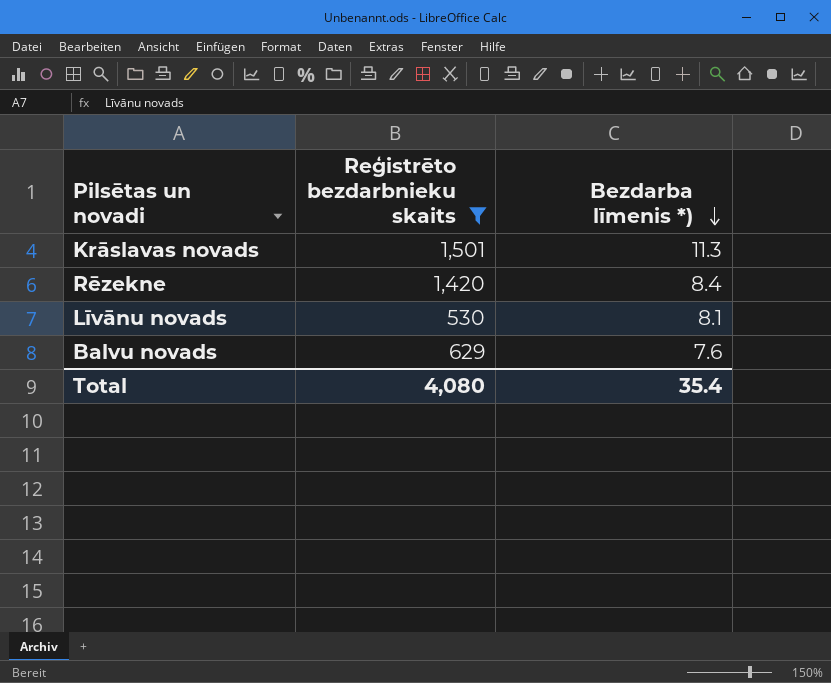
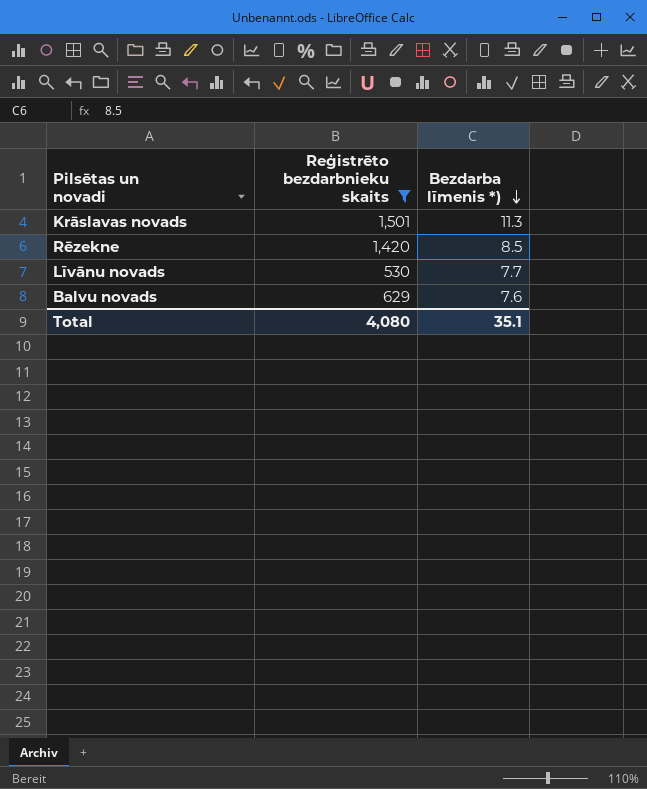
Rēzekne | Bezdarba līmenis *): 8.4 -> 8.5
Līvānu novads | Bezdarba līmenis *): 8.1 -> 7.7
Total | Bezdarba līmenis *): 35.4 -> 35.1

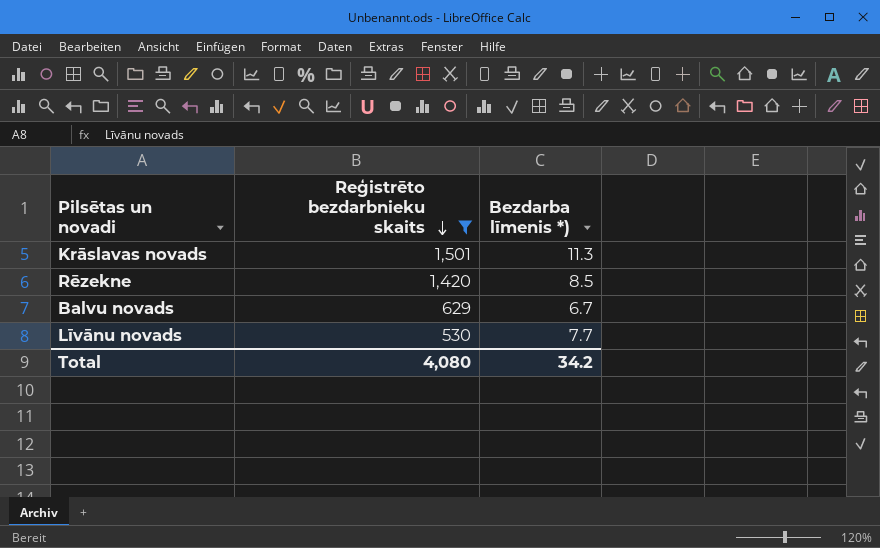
row order: Bezdarba līmenis *) descending -> Reģistrēto bezdarbnieku skaits descending
Balvu novads | Bezdarba līmenis *): 7.6 -> 6.7
Total | Bezdarba līmenis *): 35.1 -> 34.2

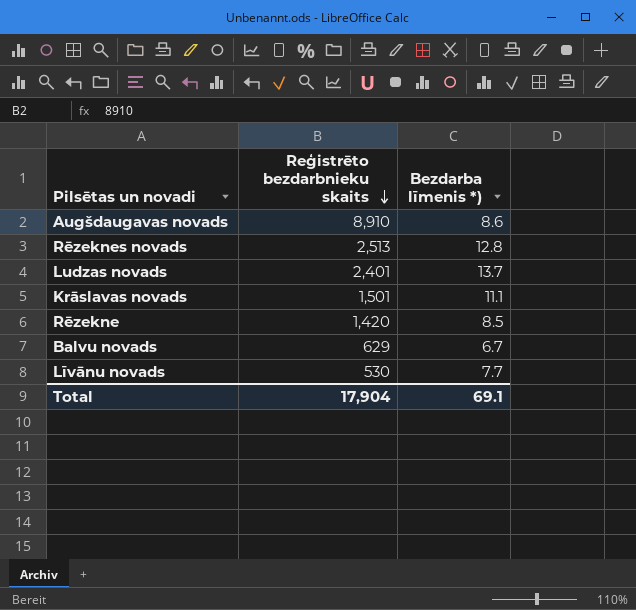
filter: Reģistrēto bezdarbnieku skaits <= 1,501 -> none
Krāslavas novads | Bezdarba līmenis *): 11.3 -> 11.1
Total | Reģistrēto bezdarbnieku skaits: 4,080 -> 17,904
Total | Bezdarba līmenis *): 34.2 -> 69.1

